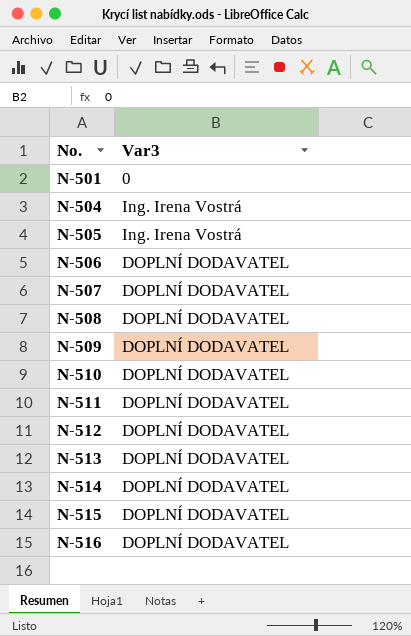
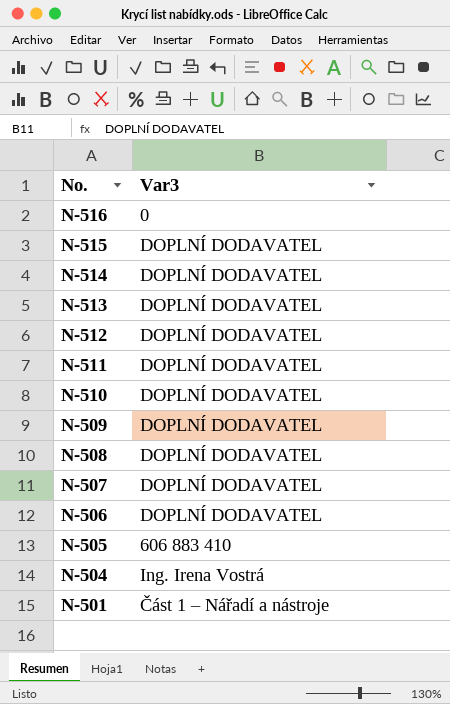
row order: No. ascending -> No. descending
N-516 | Var3: DOPLNÍ DODAVATEL -> 0
N-505 | Var3: Ing. Irena Vostrá -> 606 883 410
N-501 | Var3: 0 -> Část 1 – Nářadí a nástroje

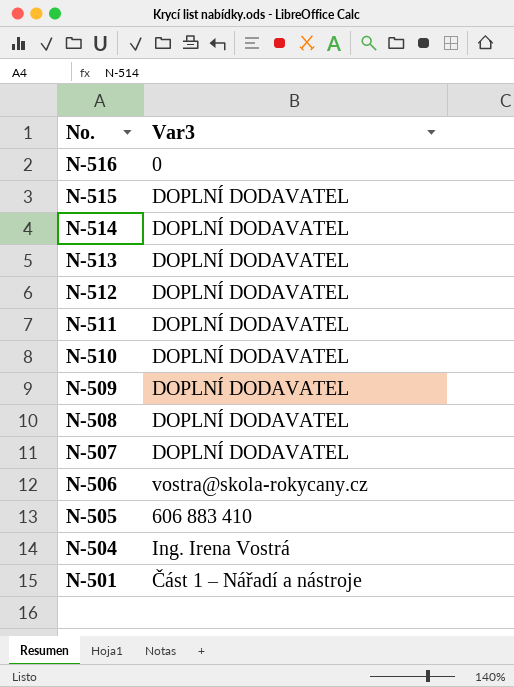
N-506 | Var3: DOPLNÍ DODAVATEL -> vostra@skola-rokycany.cz

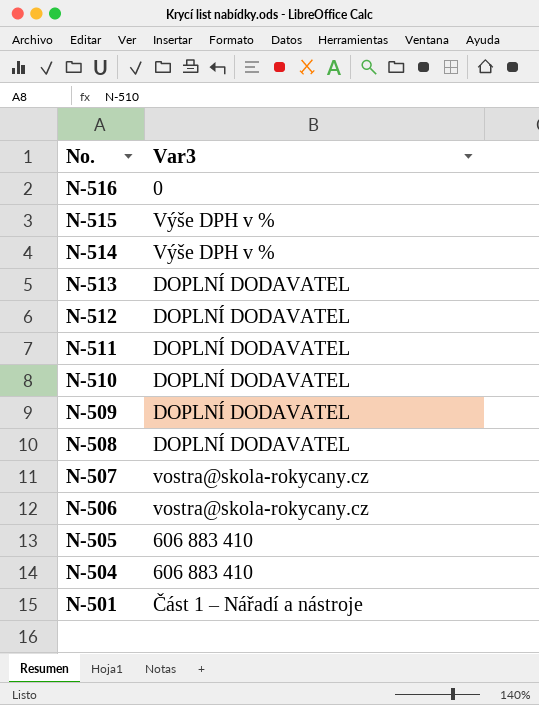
N-515 | Var3: DOPLNÍ DODAVATEL -> Výše DPH v %
N-514 | Var3: DOPLNÍ DODAVATEL -> Výše DPH v %
N-507 | Var3: DOPLNÍ DODAVATEL -> vostra@skola-rokycany.cz
N-504 | Var3: Ing. Irena Vostrá -> 606 883 410

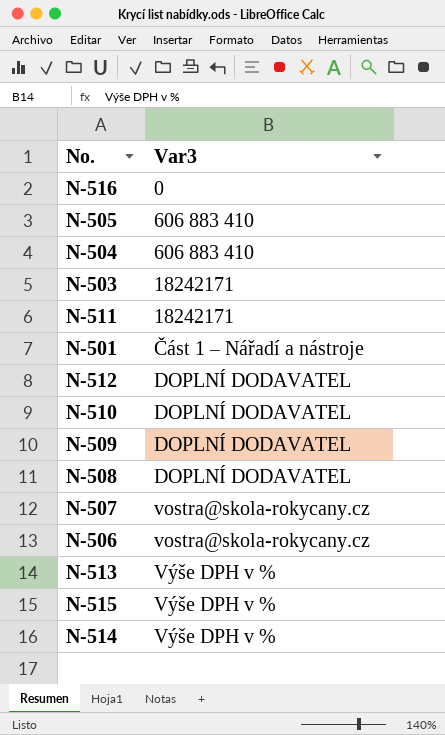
row order: No. descending -> Var3 ascending
row N-503: none -> 18242171
N-511 | Var3: DOPLNÍ DODAVATEL -> 18242171
N-513 | Var3: DOPLNÍ DODAVATEL -> Výše DPH v %

